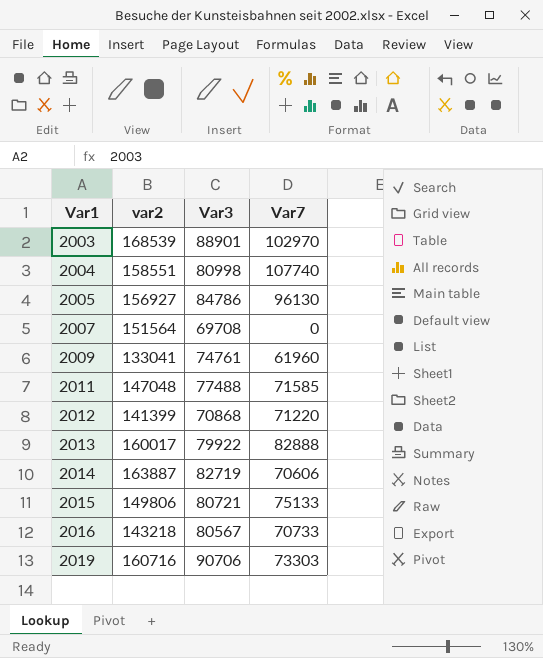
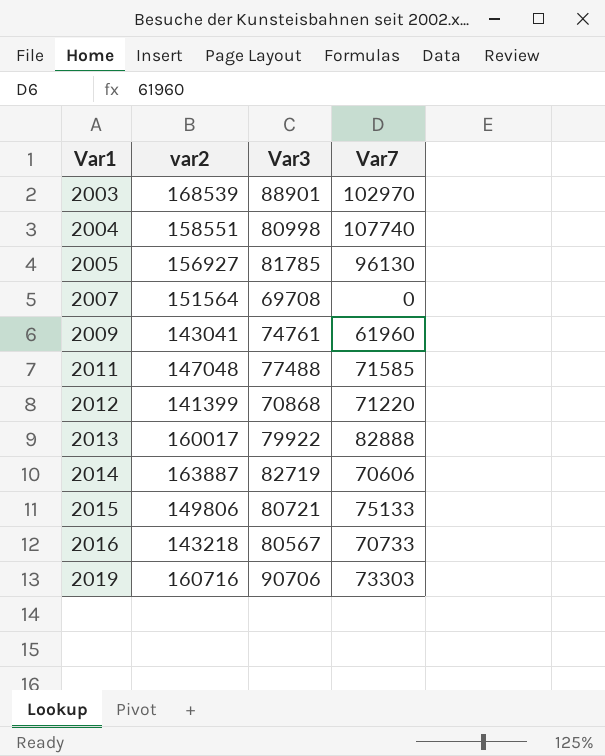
2005 | Var3: 84786 -> 81785
2009 | var2: 133041 -> 143041

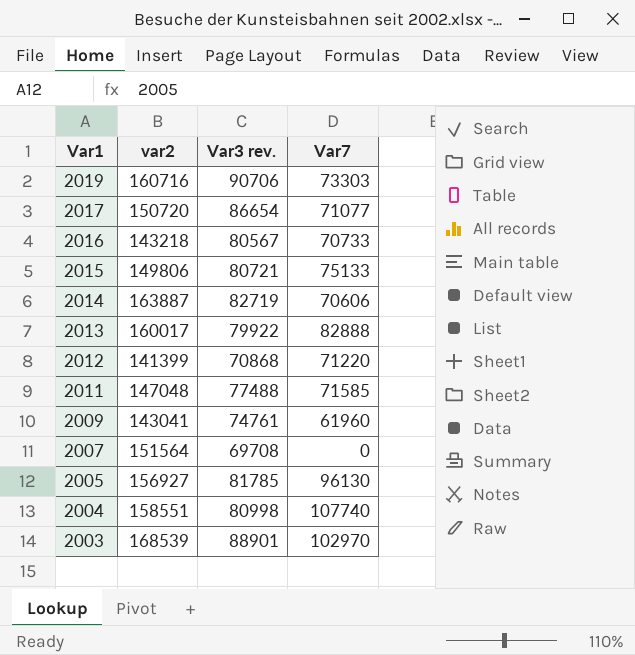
row order: Var1 ascending -> Var1 descending
column name: Var3 -> Var3 rev.
row 2017: none -> 150720 | 86654 | 71077

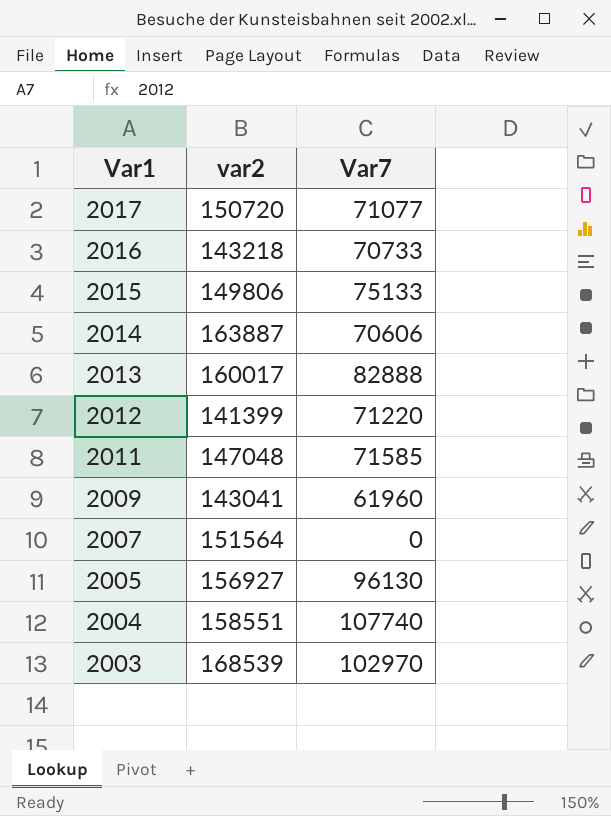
column Var3 rev. | position: 3 -> none
row 2019: 160716 | 90706 | 73303 -> none

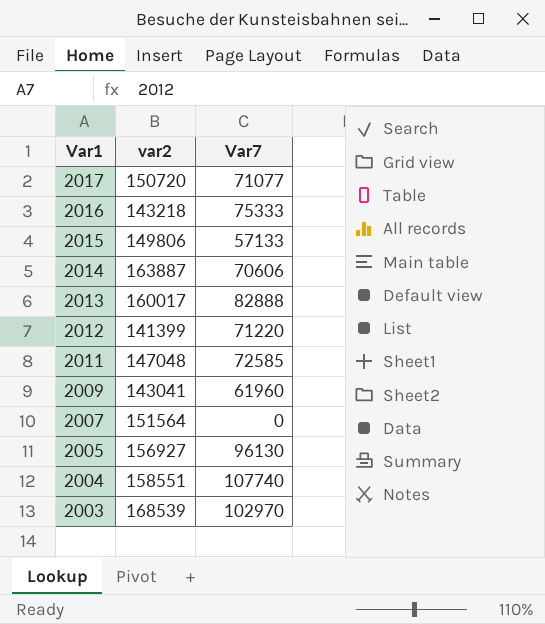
2016 | Var7: 70733 -> 75333
2015 | Var7: 75133 -> 57133
2011 | Var7: 71585 -> 72585

